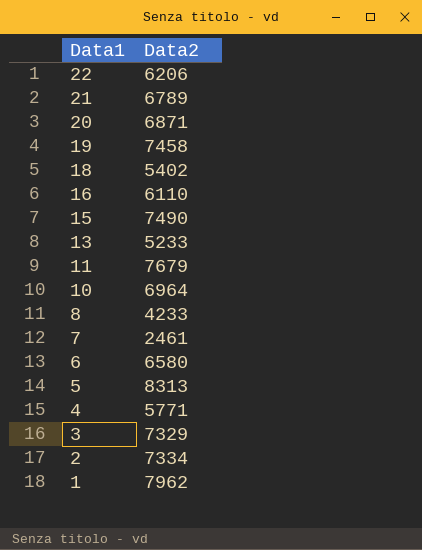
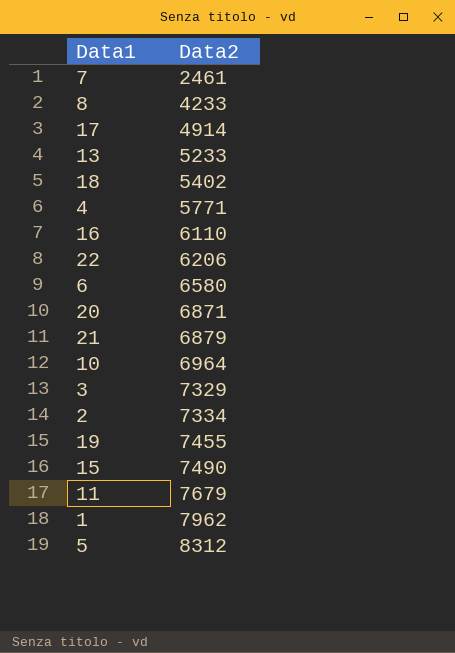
row order: Data1 descending -> Data2 ascending
row 17: none -> 4914
21 | Data2: 6789 -> 6879
19 | Data2: 7458 -> 7455
5 | Data2: 8313 -> 8312

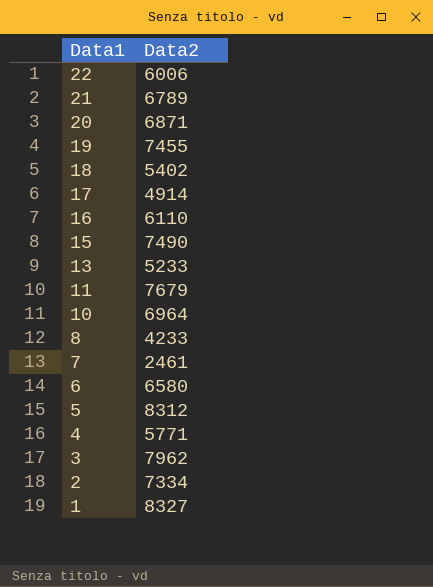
row order: Data2 ascending -> Data1 descending
22 | Data2: 6206 -> 6006
21 | Data2: 6879 -> 6789
3 | Data2: 7329 -> 7962
1 | Data2: 7962 -> 8327

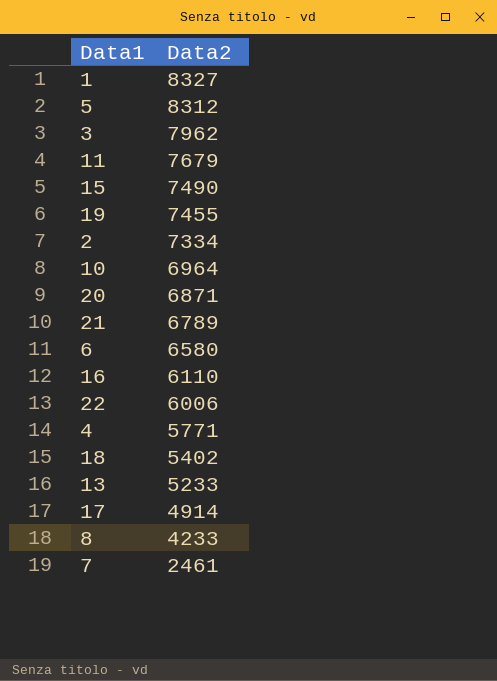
row order: Data1 descending -> Data2 descending

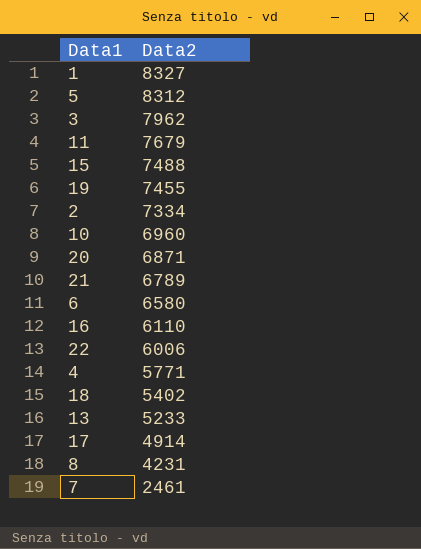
15 | Data2: 7490 -> 7488
10 | Data2: 6964 -> 6960
8 | Data2: 4233 -> 4231

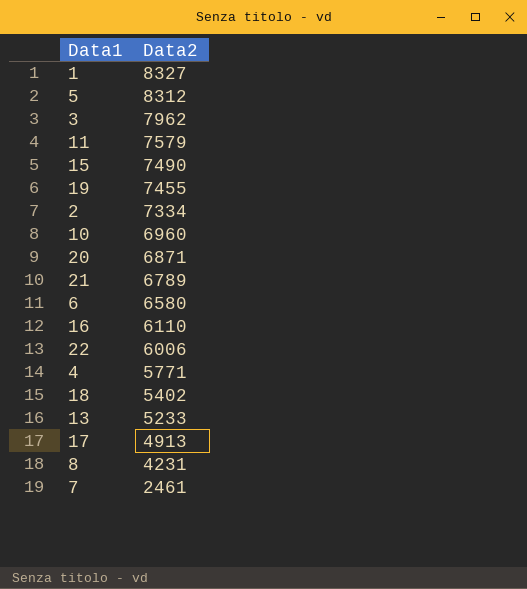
11 | Data2: 7679 -> 7579
15 | Data2: 7488 -> 7490
17 | Data2: 4914 -> 4913

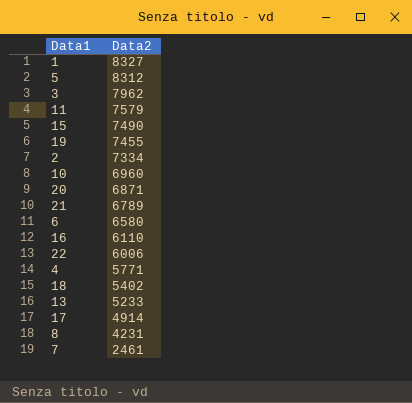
17 | Data2: 4913 -> 4914

